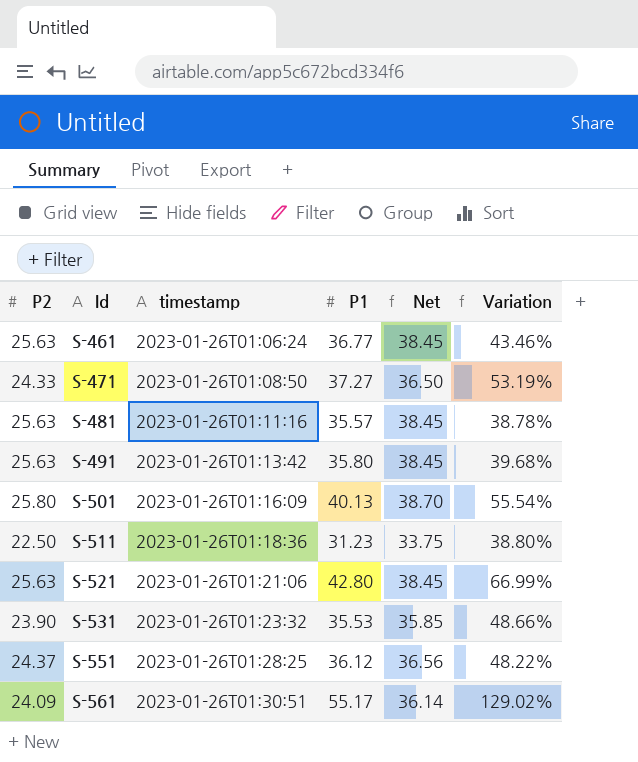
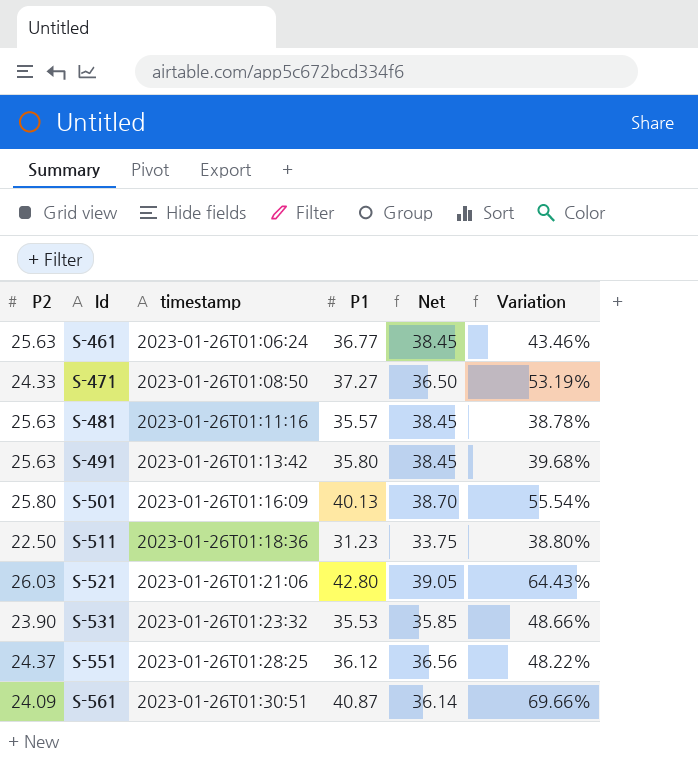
S-521 | P2: 25.63 -> 26.03
S-521 | Net: 38.45 -> 39.05
S-521 | Variation: 66.99% -> 64.43%
S-561 | P1: 55.17 -> 40.87
S-561 | Variation: 129.02% -> 69.66%

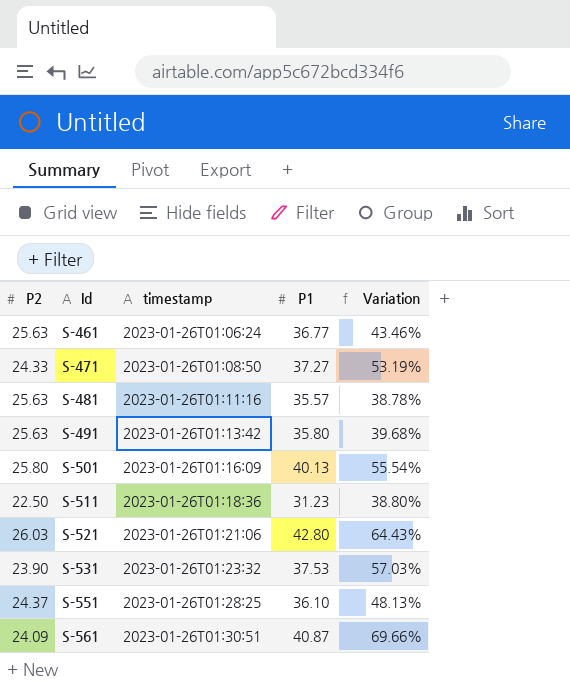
column Net | formula: [P2] * 1.5 -> none
S-531 | P1: 35.53 -> 37.53
S-531 | Variation: 48.66% -> 57.03%
S-551 | P1: 36.12 -> 36.10
S-551 | Variation: 48.22% -> 48.13%

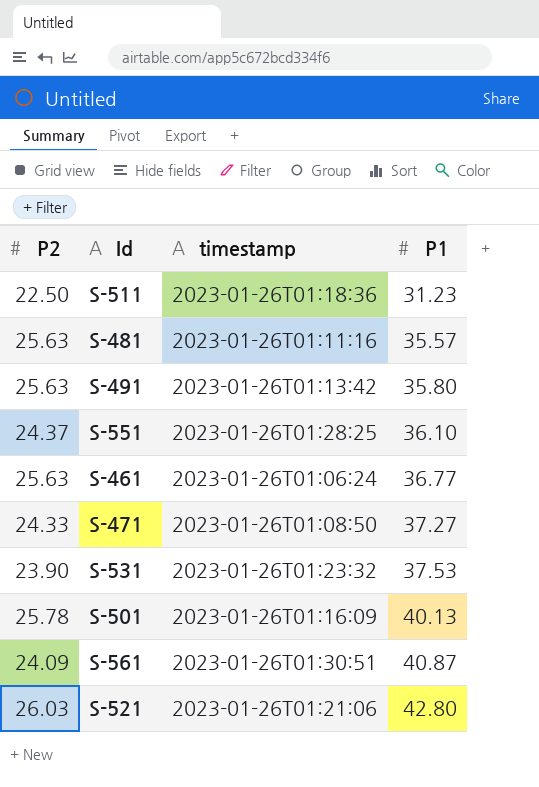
row order: Id ascending -> P1 ascending
column Variation | formula: ([P1] - [P2]) / [P2] -> none
S-501 | P2: 25.80 -> 25.78

